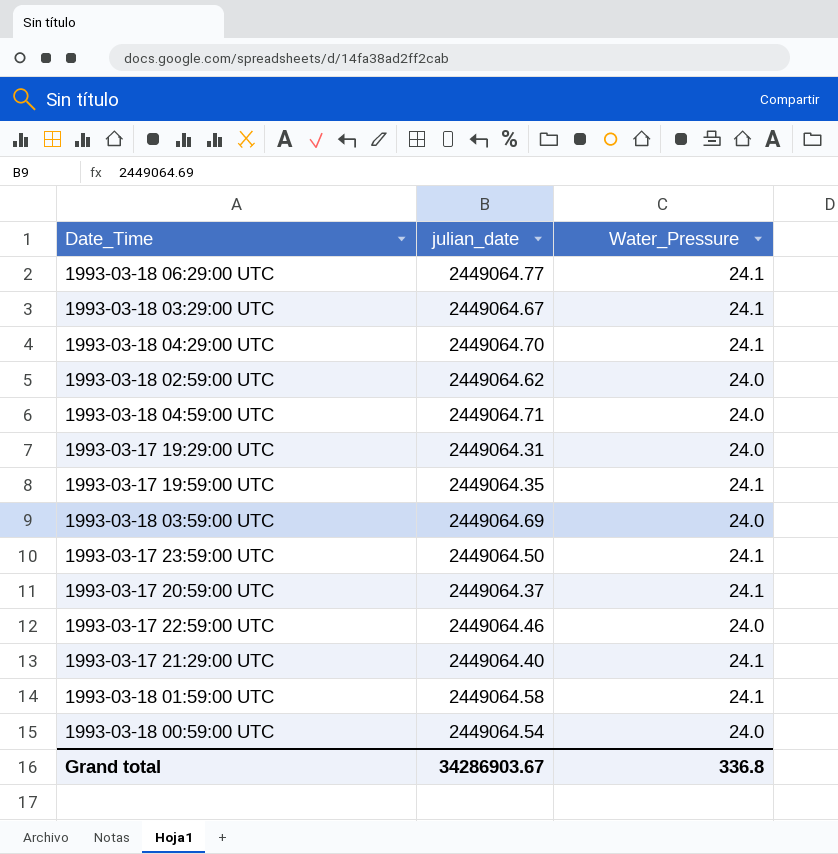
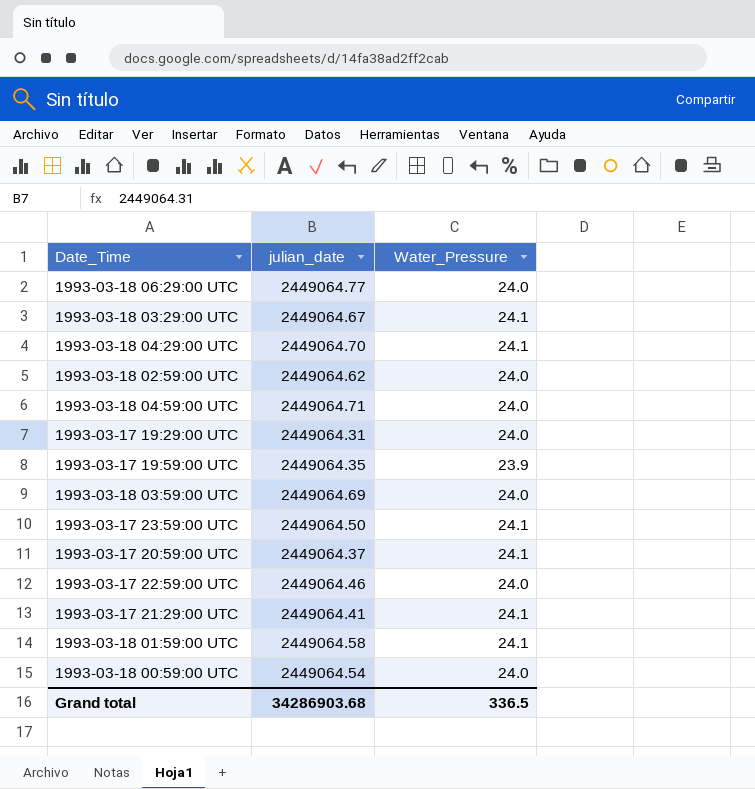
1993-03-18 06:29:00 UTC | Water_Pressure: 24.1 -> 24.0
1993-03-17 19:59:00 UTC | Water_Pressure: 24.1 -> 23.9
1993-03-17 21:29:00 UTC | julian_date: 2449064.40 -> 2449064.41
Grand total | julian_date: 34286903.67 -> 34286903.68
Grand total | Water_Pressure: 336.8 -> 336.5

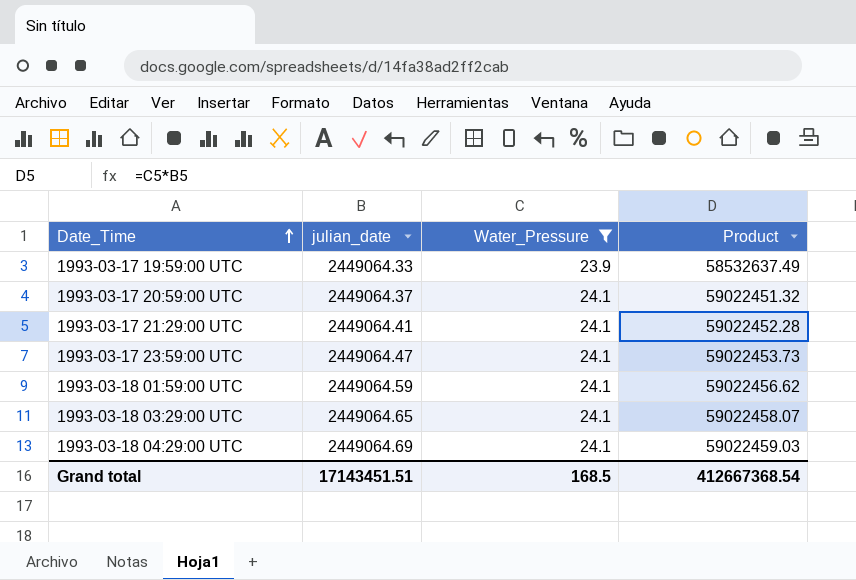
filter: none -> Water_Pressure != 24.0
row order: none -> Date_Time ascending
column Product | formula: none -> [julian_date] * [Water_Pressure]
1993-03-17 19:59:00 UTC | julian_date: 2449064.35 -> 2449064.33
1993-03-17 23:59:00 UTC | julian_date: 2449064.50 -> 2449064.47
1993-03-18 01:59:00 UTC | julian_date: 2449064.58 -> 2449064.59
1993-03-18 03:29:00 UTC | julian_date: 2449064.67 -> 2449064.65
1993-03-18 04:29:00 UTC | julian_date: 2449064.70 -> 2449064.69
Grand total | julian_date: 34286903.68 -> 17143451.51
Grand total | Water_Pressure: 336.5 -> 168.5

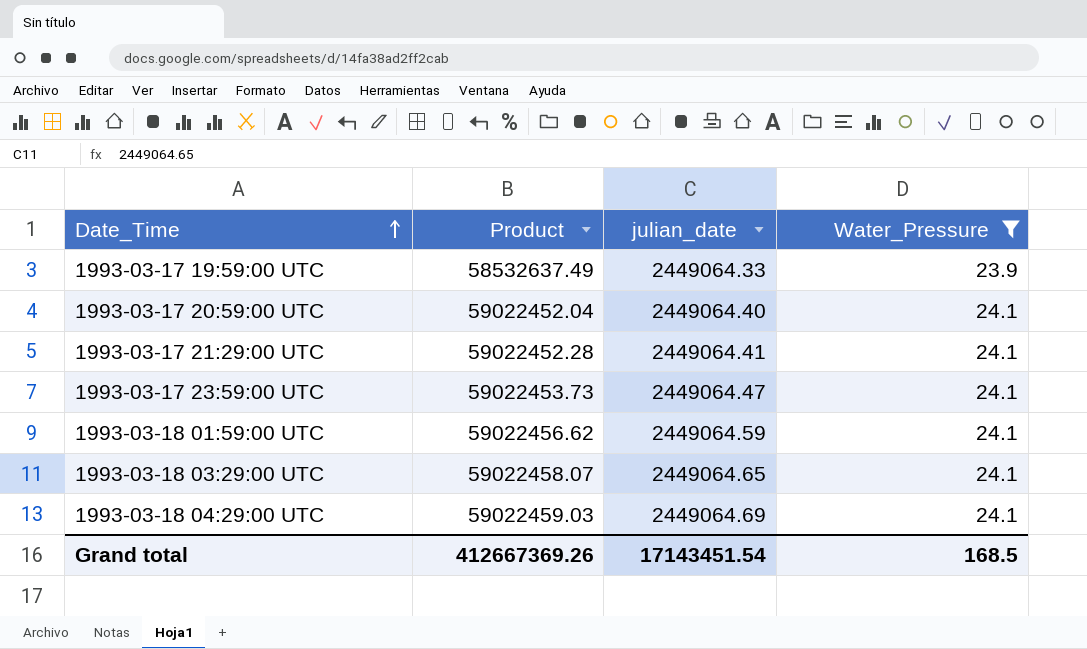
column Product | position: 4 -> 2
1993-03-17 20:59:00 UTC | Product: 59022451.32 -> 59022452.04
1993-03-17 20:59:00 UTC | julian_date: 2449064.37 -> 2449064.40
Grand total | Product: 412667368.54 -> 412667369.26
Grand total | julian_date: 17143451.51 -> 17143451.54

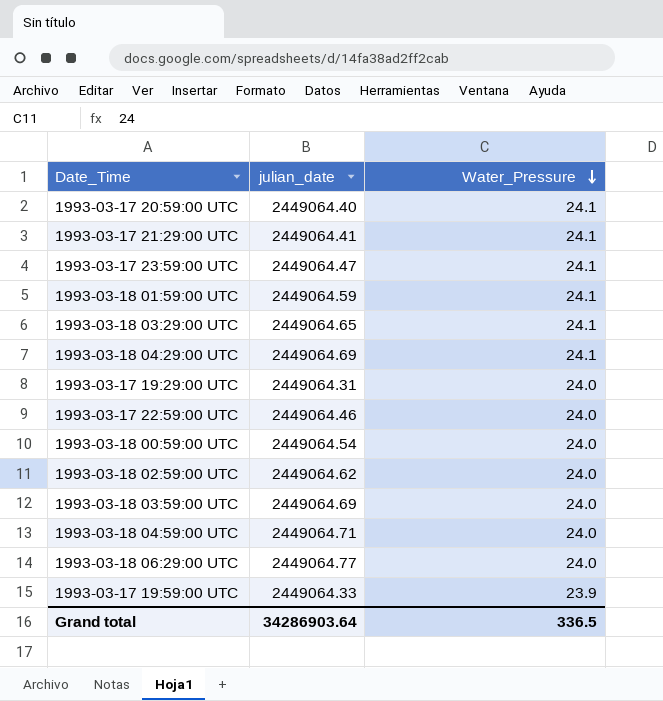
filter: Water_Pressure != 24.0 -> none
row order: Date_Time ascending -> Water_Pressure descending
column Product | formula: [julian_date] * [Water_Pressure] -> none
Grand total | julian_date: 17143451.54 -> 34286903.64
Grand total | Water_Pressure: 168.5 -> 336.5

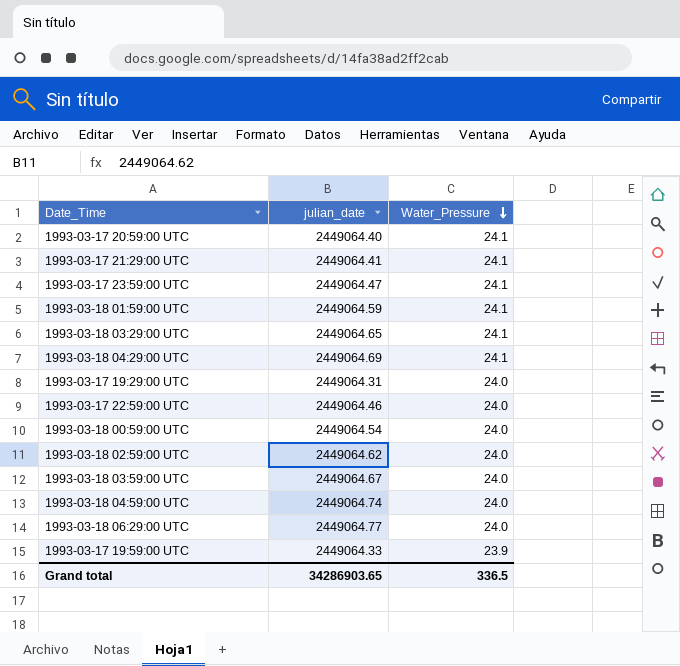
1993-03-18 03:59:00 UTC | julian_date: 2449064.69 -> 2449064.67
1993-03-18 04:59:00 UTC | julian_date: 2449064.71 -> 2449064.74
Grand total | julian_date: 34286903.64 -> 34286903.65

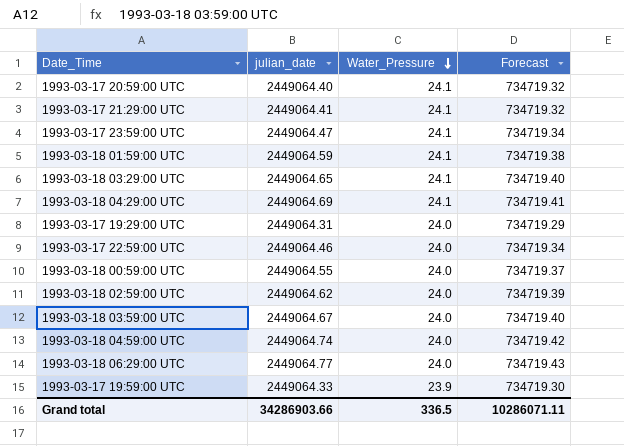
column Forecast | formula: none -> [julian_date] * 0.3
1993-03-18 00:59:00 UTC | julian_date: 2449064.54 -> 2449064.55
Grand total | julian_date: 34286903.65 -> 34286903.66

